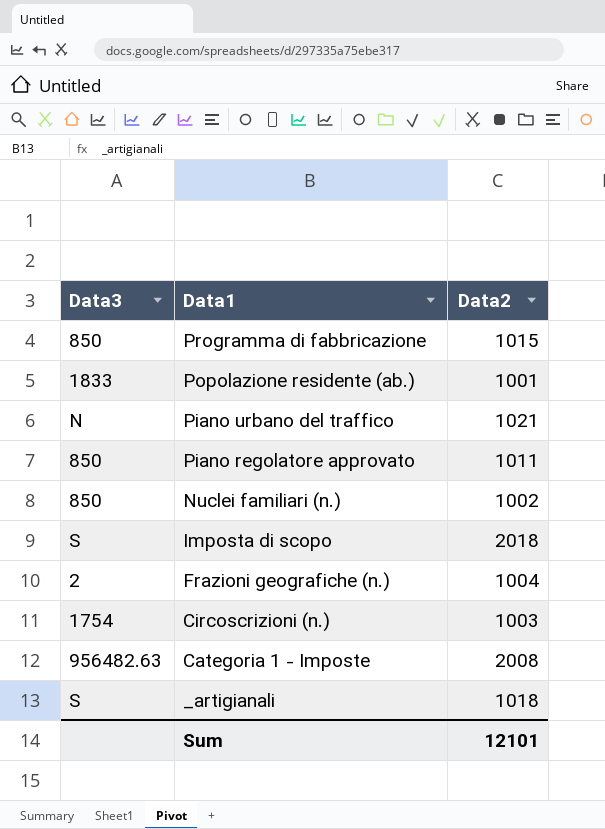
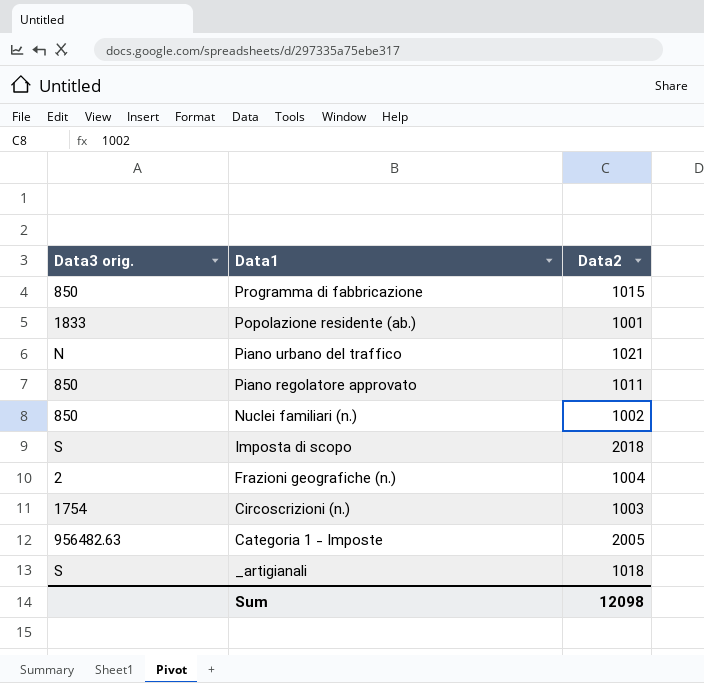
column name: Data3 -> Data3 orig.
Categoria 1 - Imposte | Data2: 2008 -> 2005
Sum | Data2: 12101 -> 12098

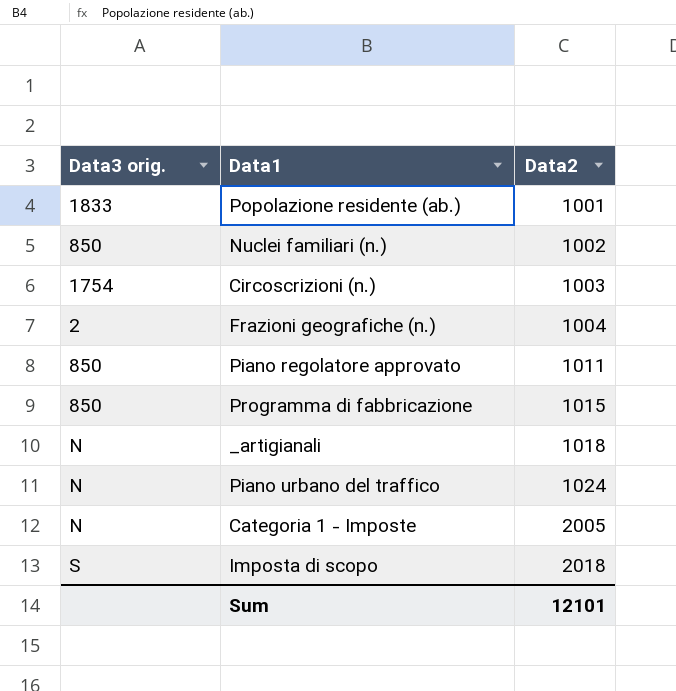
row order: Data1 descending -> Data2 ascending
_artigianali | Data3 orig.: S -> N
Piano urbano del traffico | Data2: 1021 -> 1024
Categoria 1 - Imposte | Data3 orig.: 956482.63 -> N
Sum | Data2: 12098 -> 12101

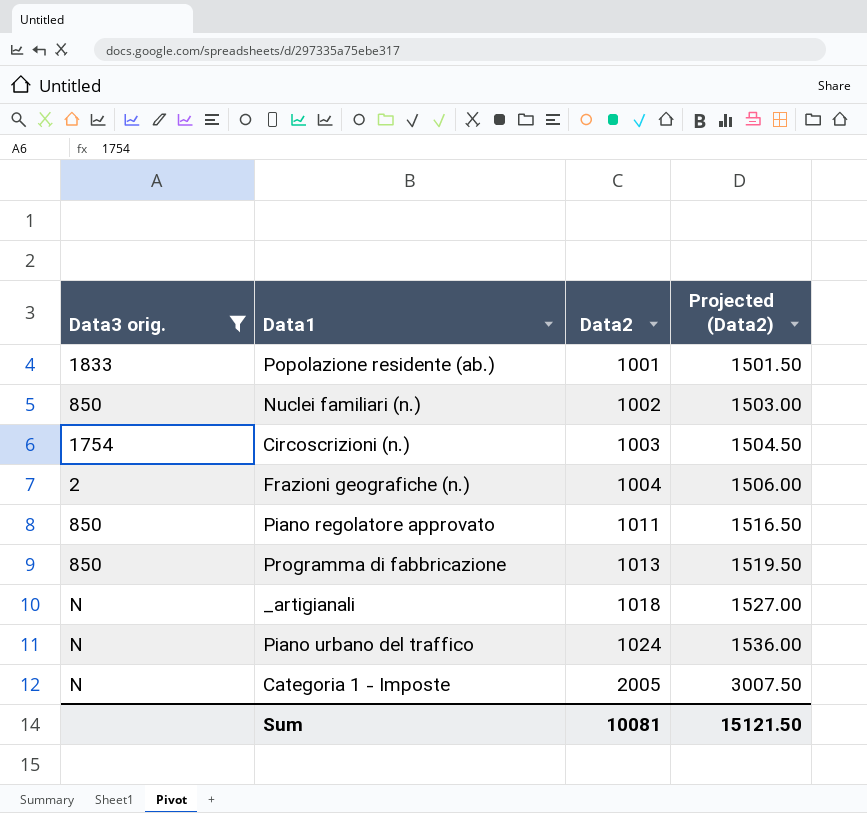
filter: none -> Data3 orig. != S
column Projected (Data2) | formula: none -> [Data2] * 1.5
Programma di fabbricazione | Data2: 1015 -> 1013
Sum | Data2: 12101 -> 10081

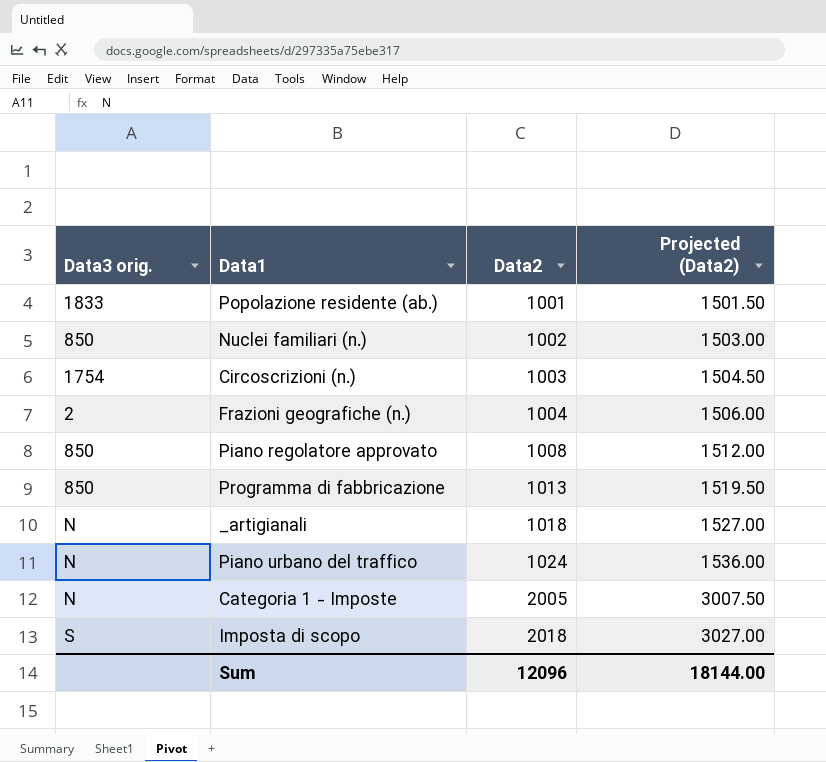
filter: Data3 orig. != S -> none
Piano regolatore approvato | Data2: 1011 -> 1008
Piano regolatore approvato | Projected (Data2): 1516.50 -> 1512.00
Sum | Data2: 10081 -> 12096
Sum | Projected (Data2): 15121.50 -> 18144.00

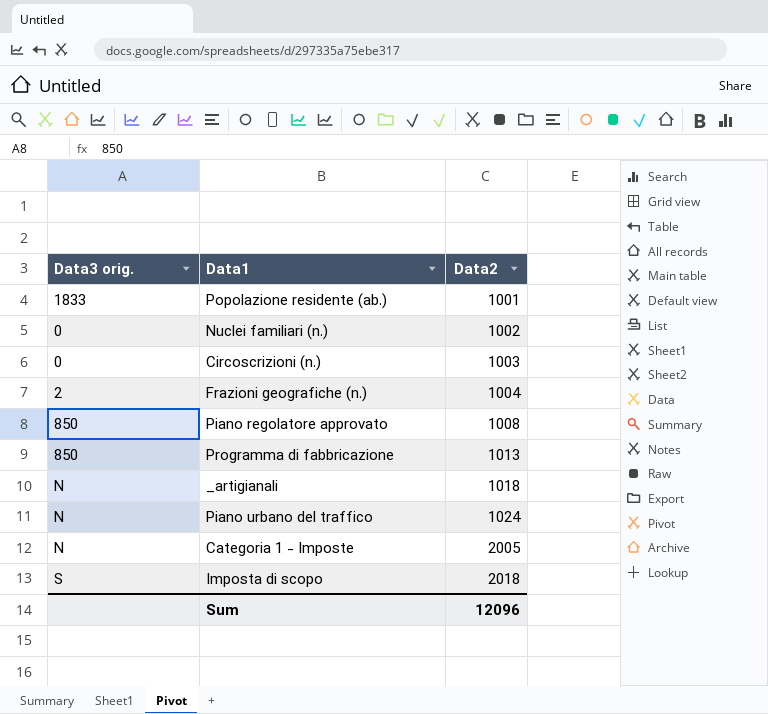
column Projected (Data2) | formula: [Data2] * 1.5 -> none
Nuclei familiari (n.) | Data3 orig.: 850 -> 0
Circoscrizioni (n.) | Data3 orig.: 1754 -> 0

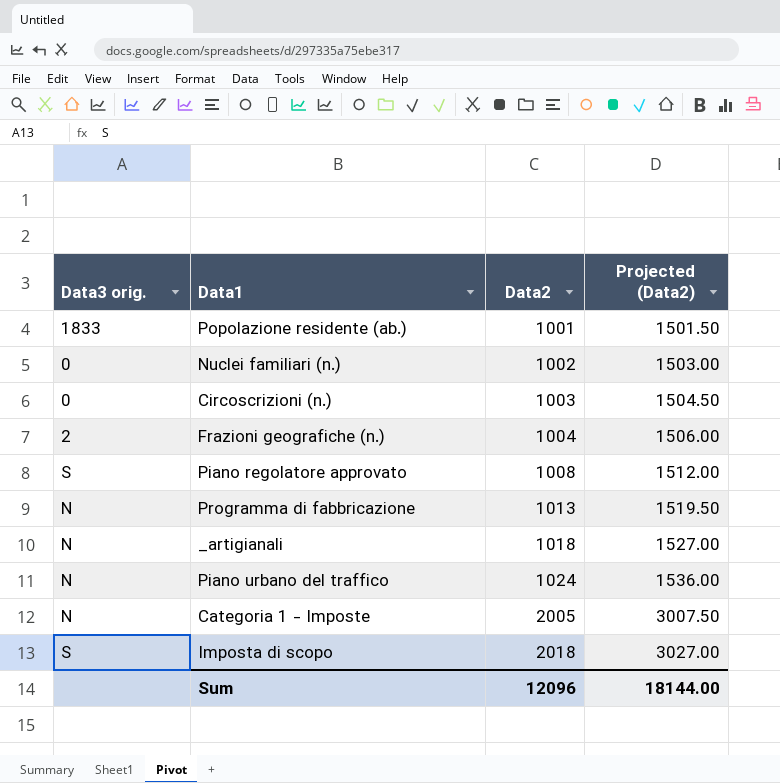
column Projected (Data2) | formula: none -> [Data2] * 1.5
Piano regolatore approvato | Data3 orig.: 850 -> S
Programma di fabbricazione | Data3 orig.: 850 -> N

